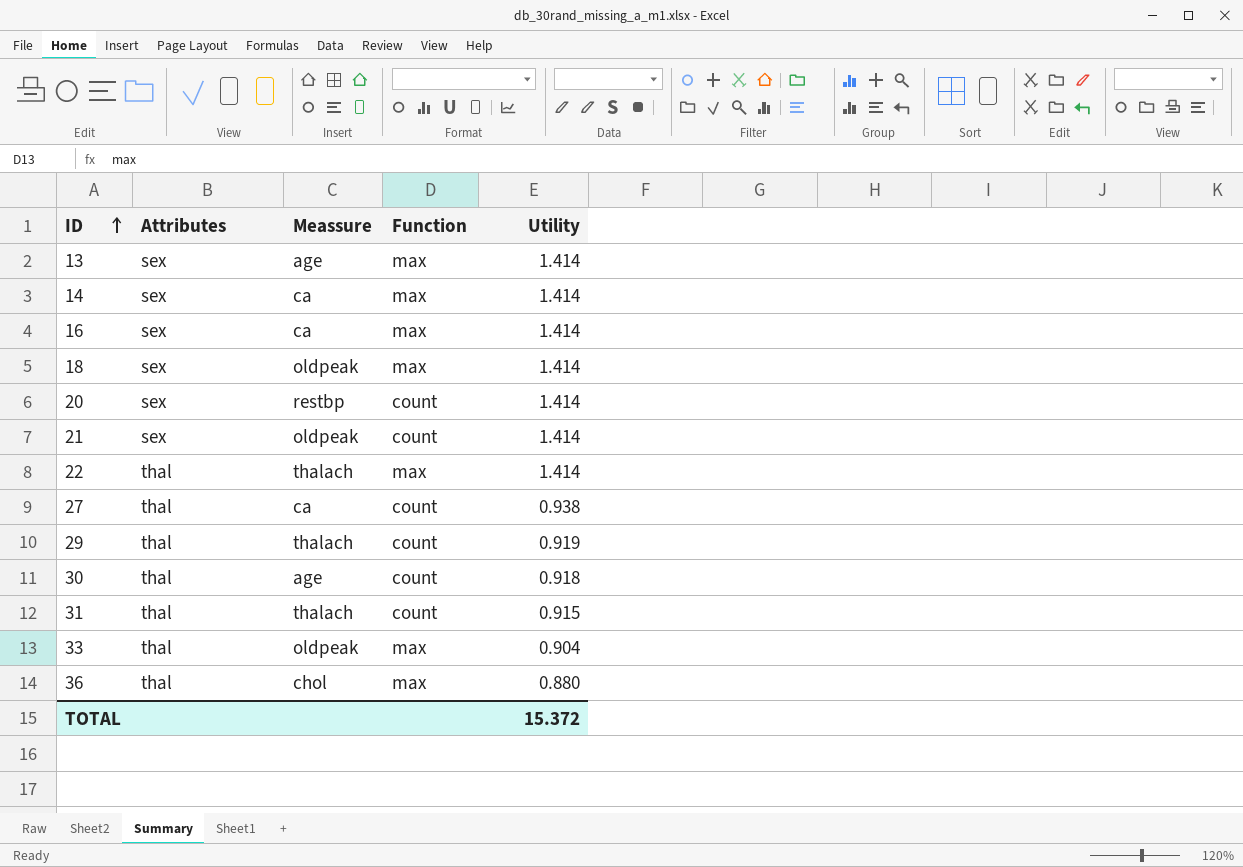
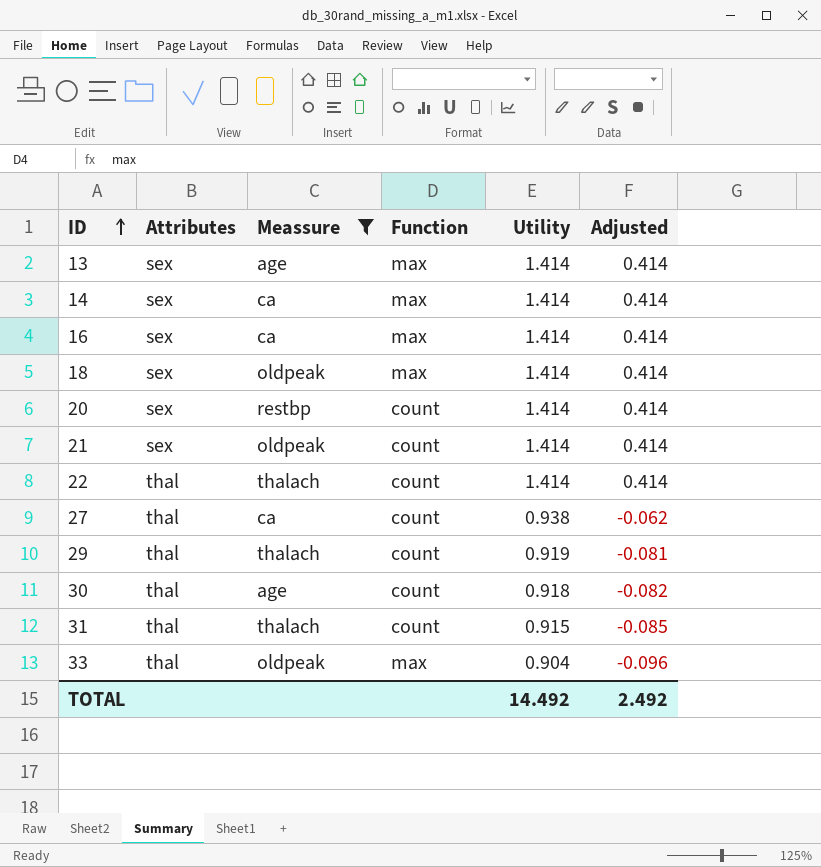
filter: none -> Meassure != chol
column Adjusted | formula: none -> [Utility] - 1
22 | Function: max -> count
TOTAL | Utility: 15.372 -> 14.492

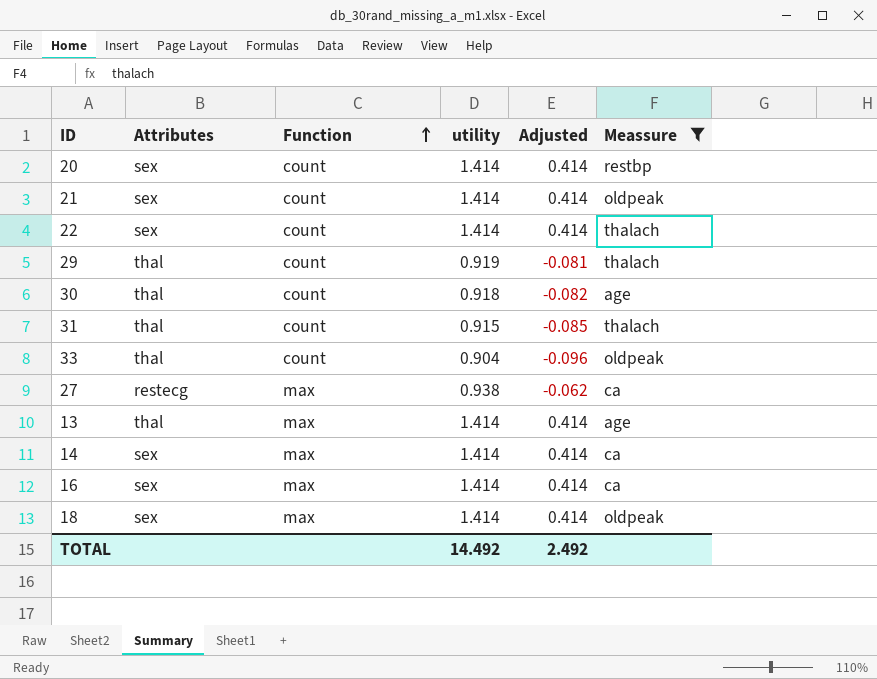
row order: ID ascending -> Function ascending
column name: Utility -> utility
column Meassure | position: 3 -> 6
22 | Attributes: thal -> sex
33 | Function: max -> count
27 | Attributes: thal -> restecg
27 | Function: count -> max
13 | Attributes: sex -> thal

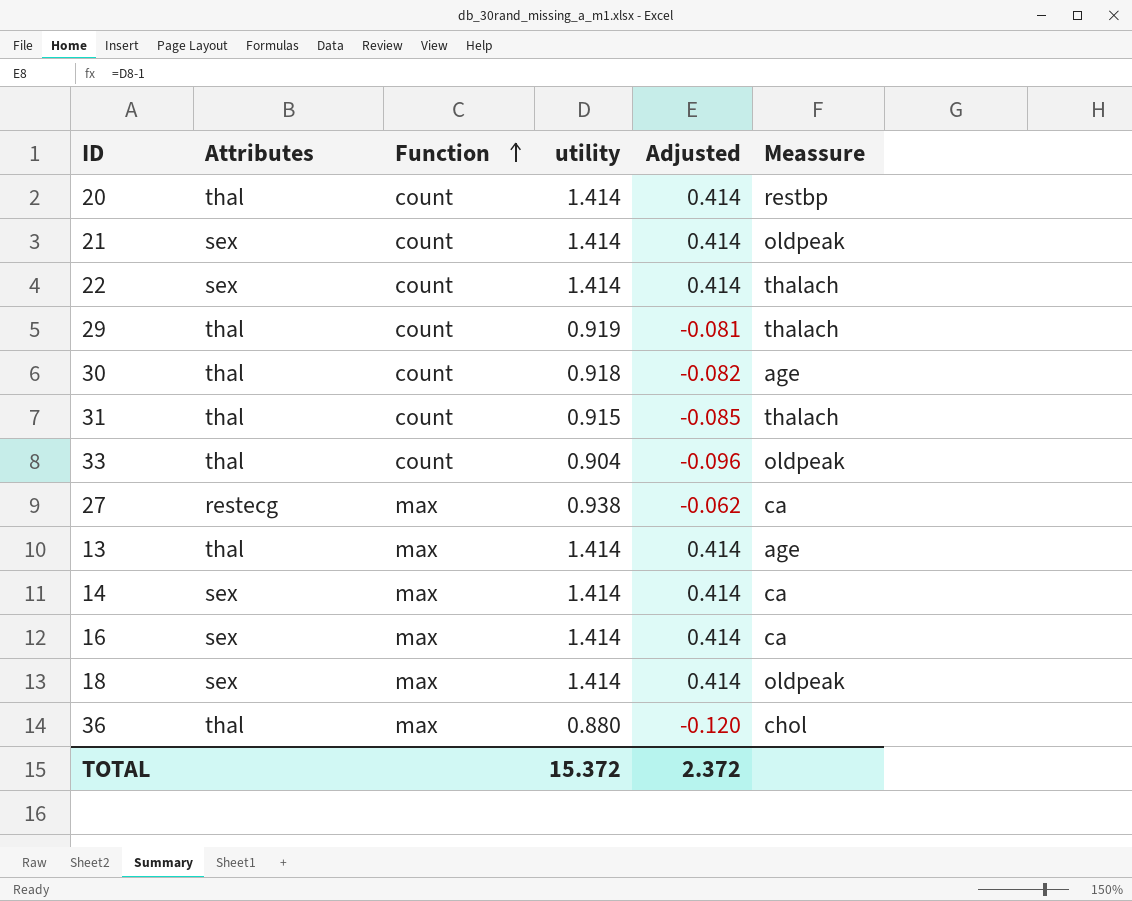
filter: Meassure != chol -> none
20 | Attributes: sex -> thal
TOTAL | utility: 14.492 -> 15.372
TOTAL | Adjusted: 2.492 -> 2.372

